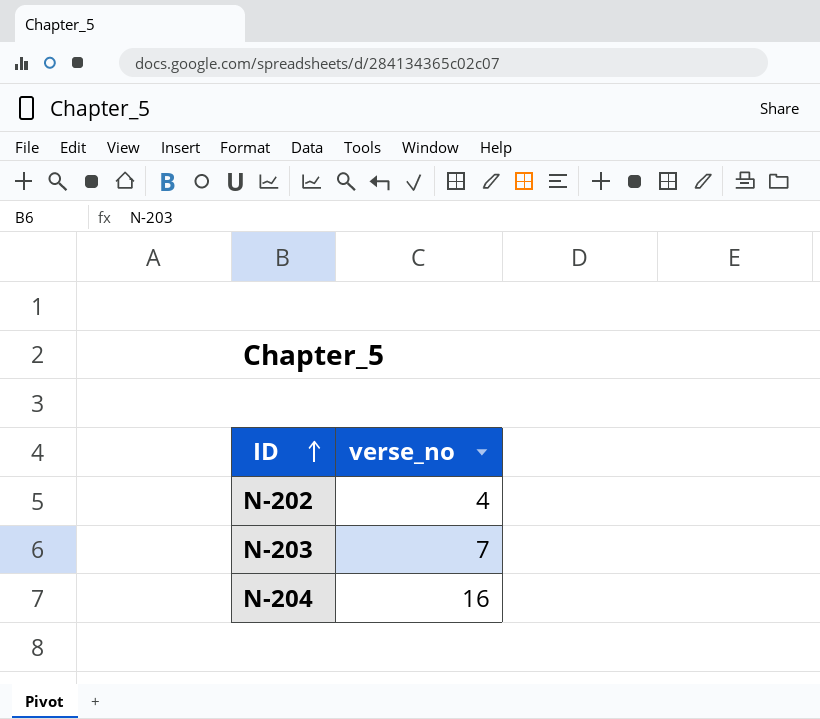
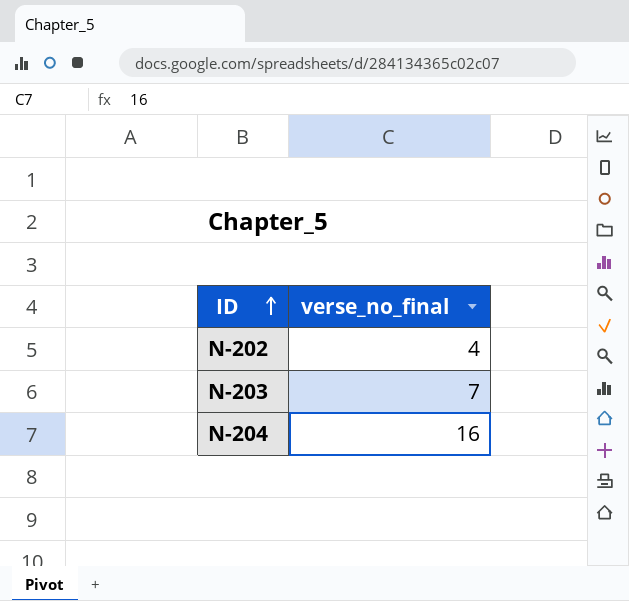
column name: verse_no -> verse_no_final

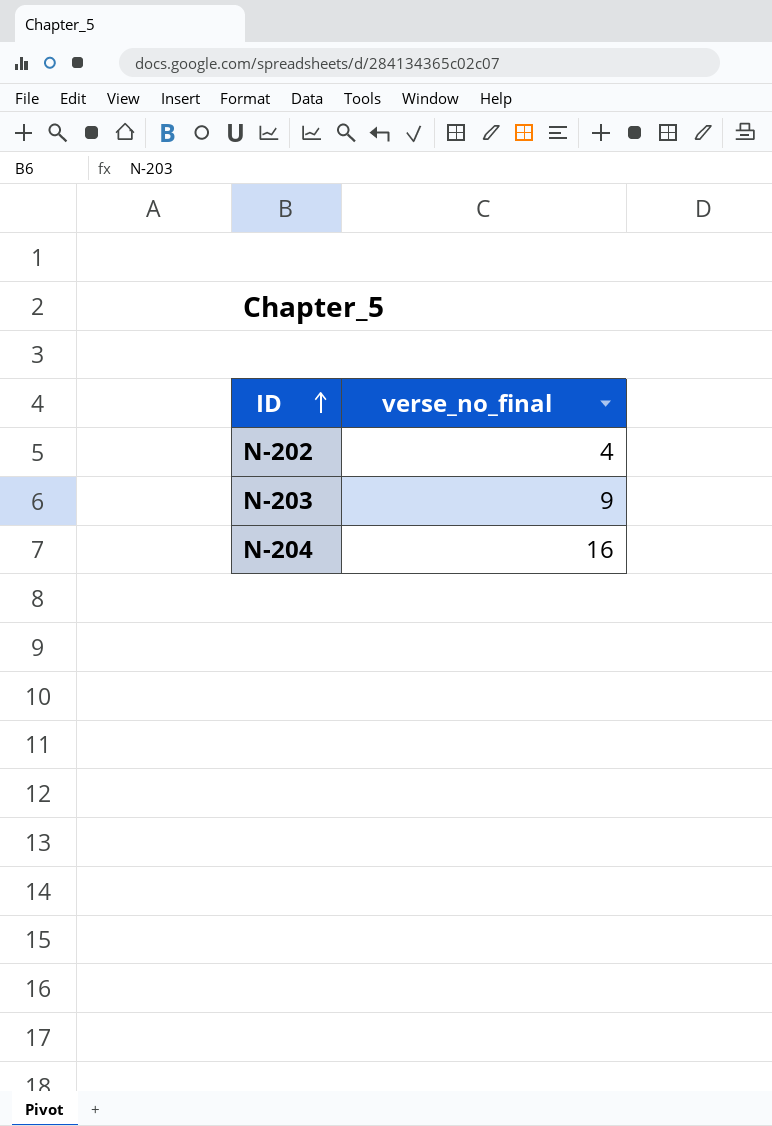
N-203 | verse_no_final: 7 -> 9

